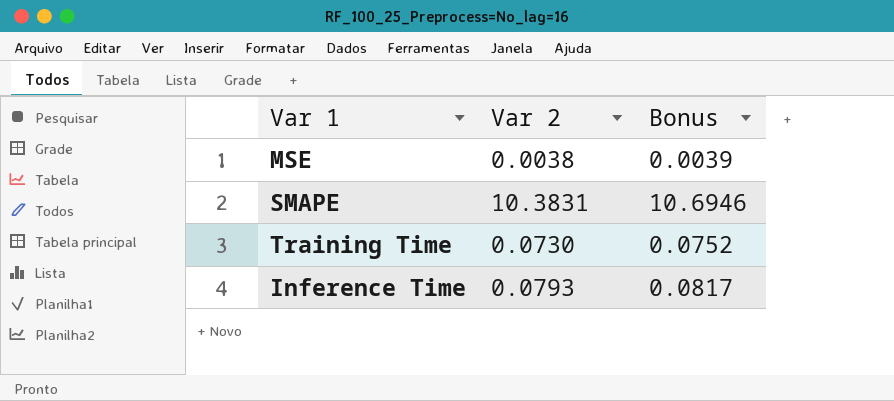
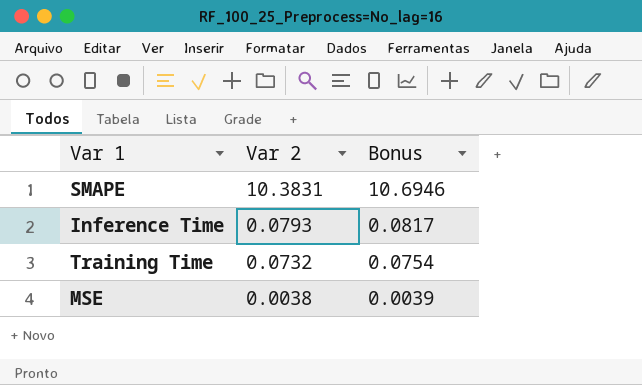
row order: none -> Var 2 descending
Training Time | Var 2: 0.0730 -> 0.0732
Training Time | Bonus: 0.0752 -> 0.0754

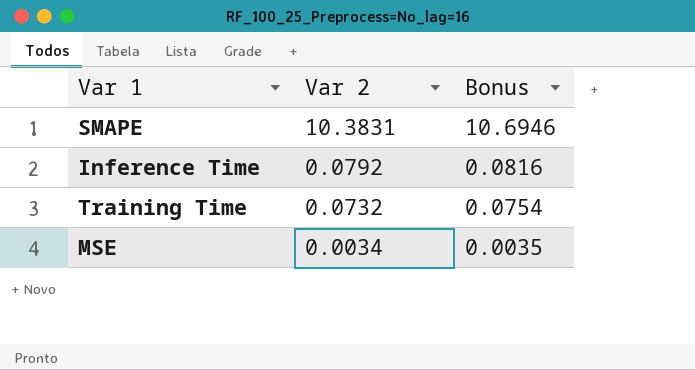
Inference Time | Var 2: 0.0793 -> 0.0792
Inference Time | Bonus: 0.0817 -> 0.0816
MSE | Var 2: 0.0038 -> 0.0034
MSE | Bonus: 0.0039 -> 0.0035

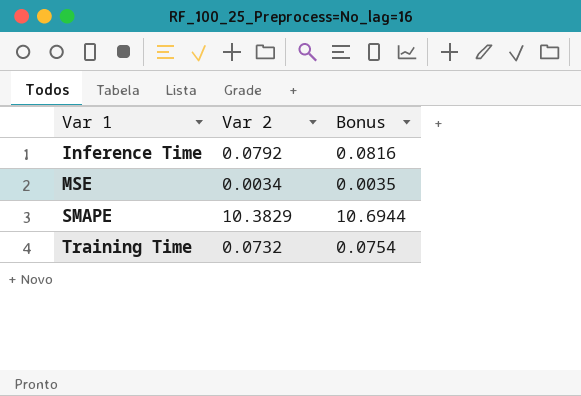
row order: Var 2 descending -> Var 1 ascending
SMAPE | Var 2: 10.3831 -> 10.3829
SMAPE | Bonus: 10.6946 -> 10.6944

